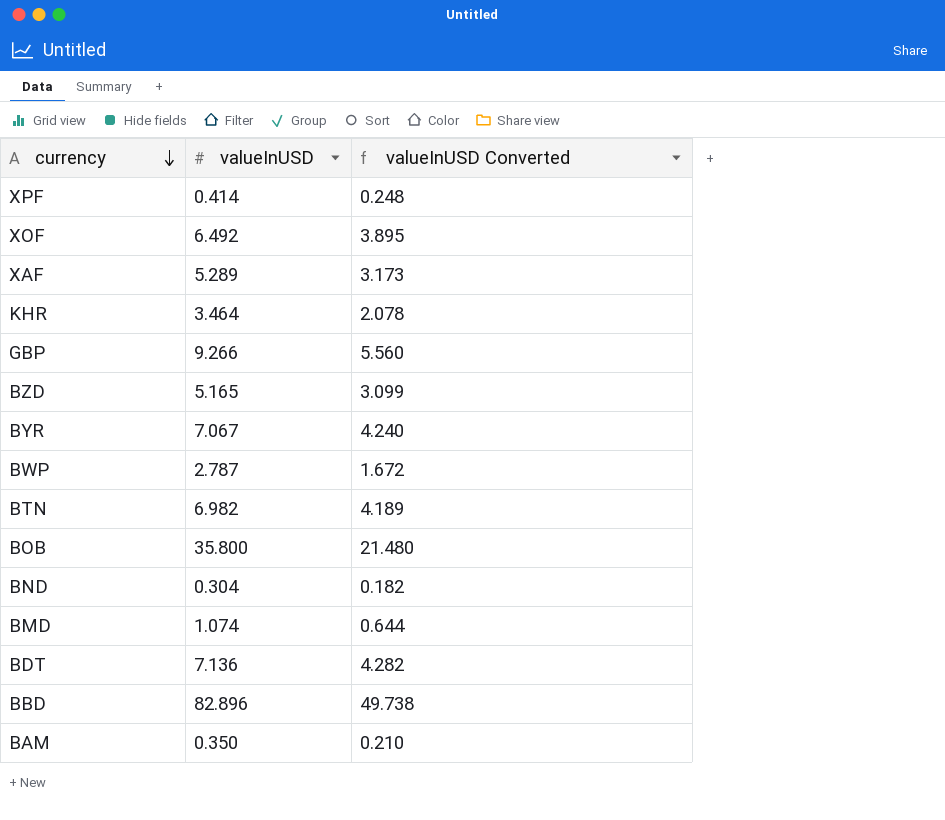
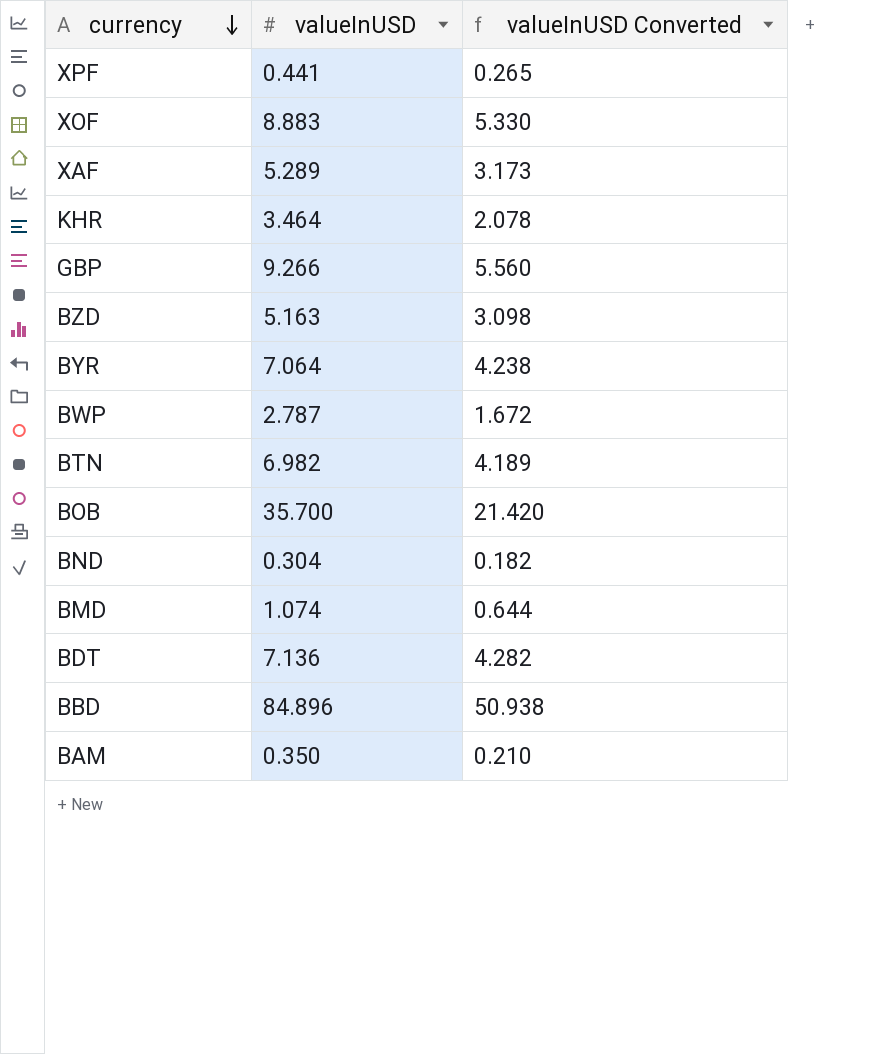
XPF | valueInUSD: 0.414 -> 0.441
XPF | valueInUSD Converted: 0.248 -> 0.265
XOF | valueInUSD: 6.492 -> 8.883
XOF | valueInUSD Converted: 3.895 -> 5.330
BZD | valueInUSD: 5.165 -> 5.163
BZD | valueInUSD Converted: 3.099 -> 3.098
BYR | valueInUSD: 7.067 -> 7.064
BYR | valueInUSD Converted: 4.240 -> 4.238
BOB | valueInUSD: 35.800 -> 35.700
BOB | valueInUSD Converted: 21.480 -> 21.420
BBD | valueInUSD: 82.896 -> 84.896
BBD | valueInUSD Converted: 49.738 -> 50.938

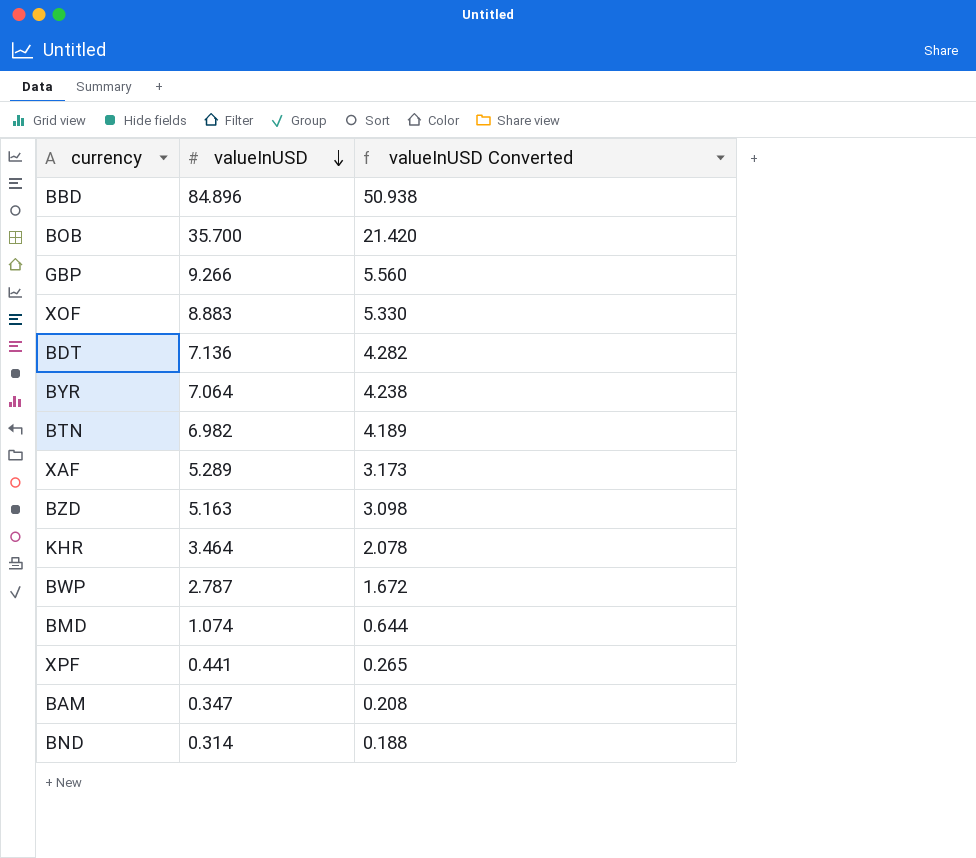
row order: currency descending -> valueInUSD descending
BAM | valueInUSD: 0.350 -> 0.347
BAM | valueInUSD Converted: 0.210 -> 0.208
BND | valueInUSD: 0.304 -> 0.314
BND | valueInUSD Converted: 0.182 -> 0.188

